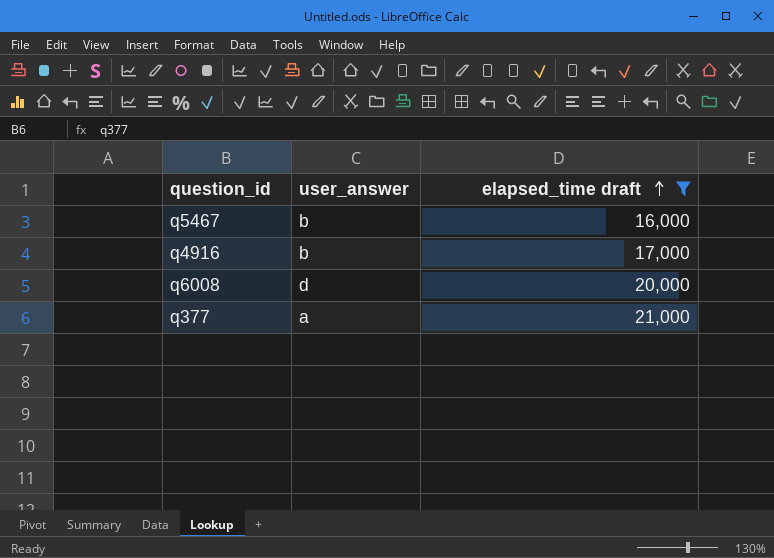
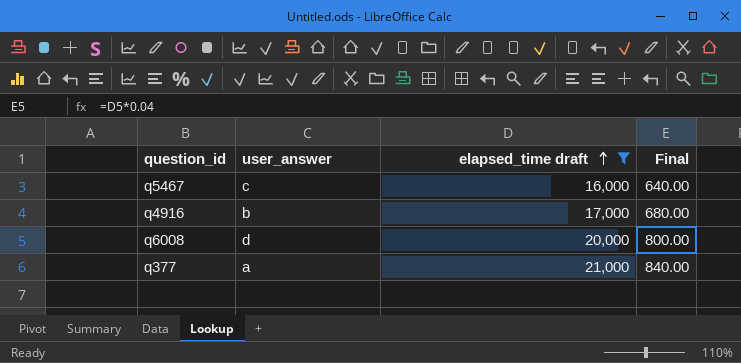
column Final | formula: none -> [elapsed_time draft] * 0.04
q5467 | user_answer: b -> c

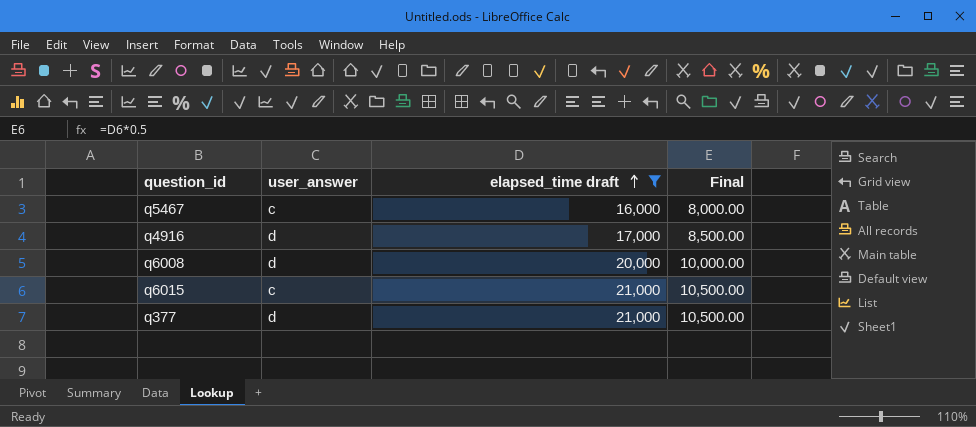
column Final | formula: [elapsed_time draft] * 0.04 -> [elapsed_time draft] * 0.5
q4916 | user_answer: b -> d
row q6015: none -> c | 21,000 | 10,500.00
q377 | user_answer: a -> d

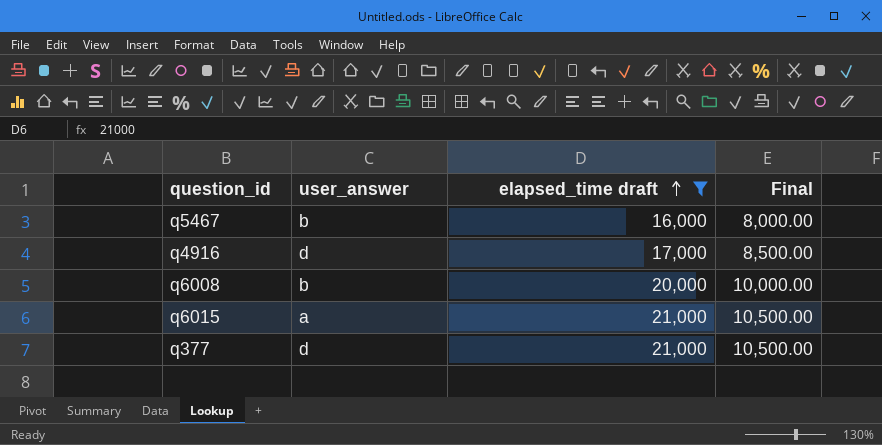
q5467 | user_answer: c -> b
q6008 | user_answer: d -> b
q6015 | user_answer: c -> a

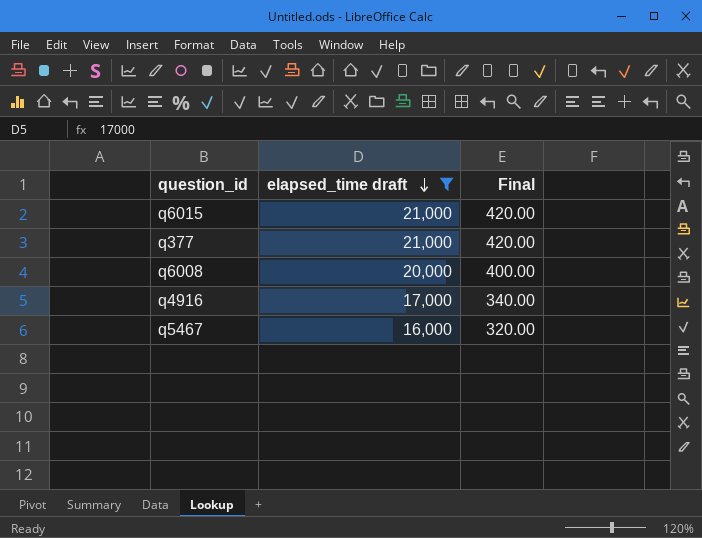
row order: elapsed_time draft ascending -> elapsed_time draft descending
column user_answer | position: 2 -> none
column Final | formula: [elapsed_time draft] * 0.5 -> [elapsed_time draft] * 0.02

